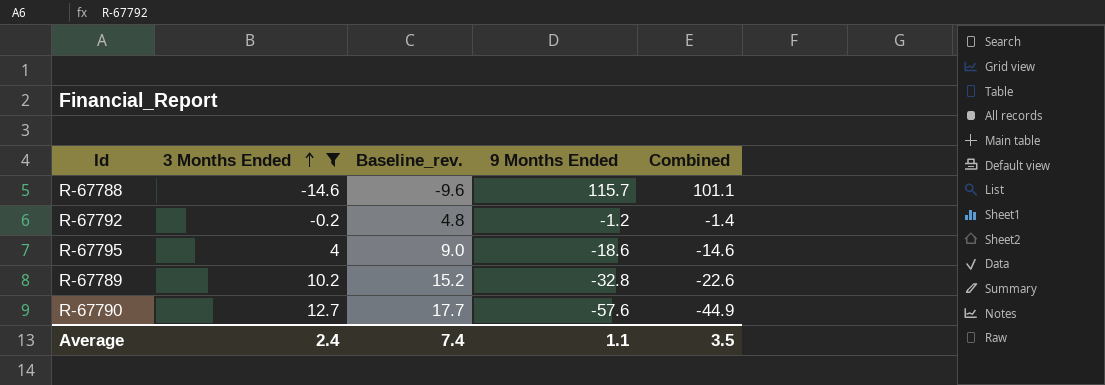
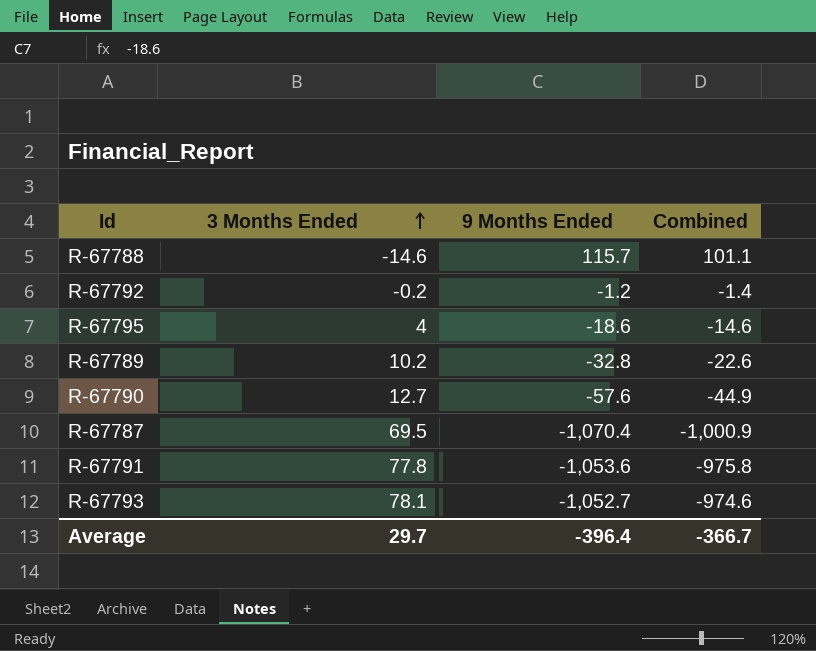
filter: 3 Months Ended <= 12.7 -> none
column Baseline_rev. | formula: [3 Months Ended] + 5 -> none
Average | 3 Months Ended: 2.4 -> 29.7
Average | 9 Months Ended: 1.1 -> -396.4
Average | Combined: 3.5 -> -366.7

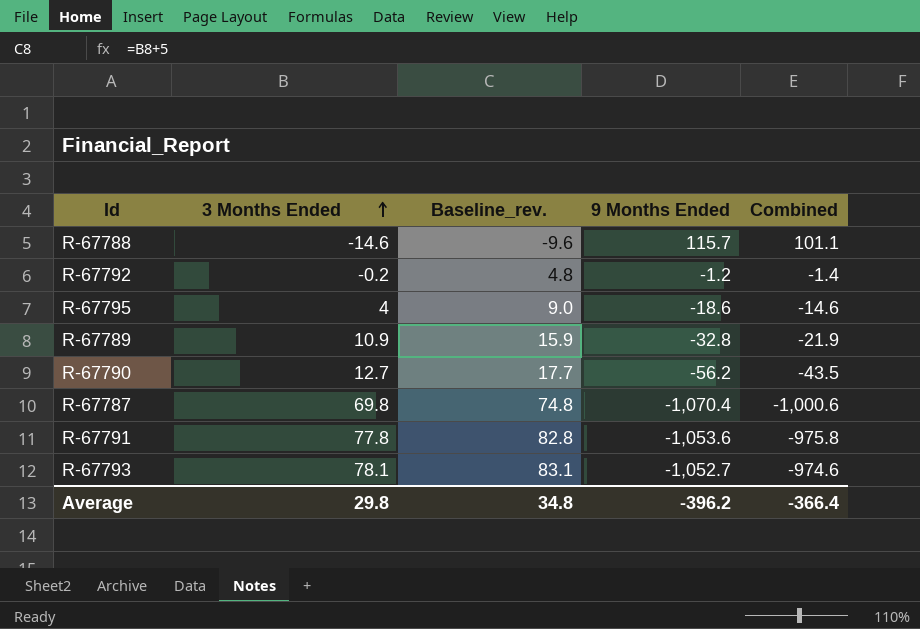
column Baseline_rev. | formula: none -> [3 Months Ended] + 5
R-67789 | 3 Months Ended: 10.2 -> 10.9
R-67789 | Combined: -22.6 -> -21.9
R-67790 | 9 Months Ended: -57.6 -> -56.2
R-67790 | Combined: -44.9 -> -43.5
R-67787 | 3 Months Ended: 69.5 -> 69.8
R-67787 | Combined: -1,000.9 -> -1,000.6
Average | 3 Months Ended: 29.7 -> 29.8
Average | 9 Months Ended: -396.4 -> -396.2
Average | Combined: -366.7 -> -366.4

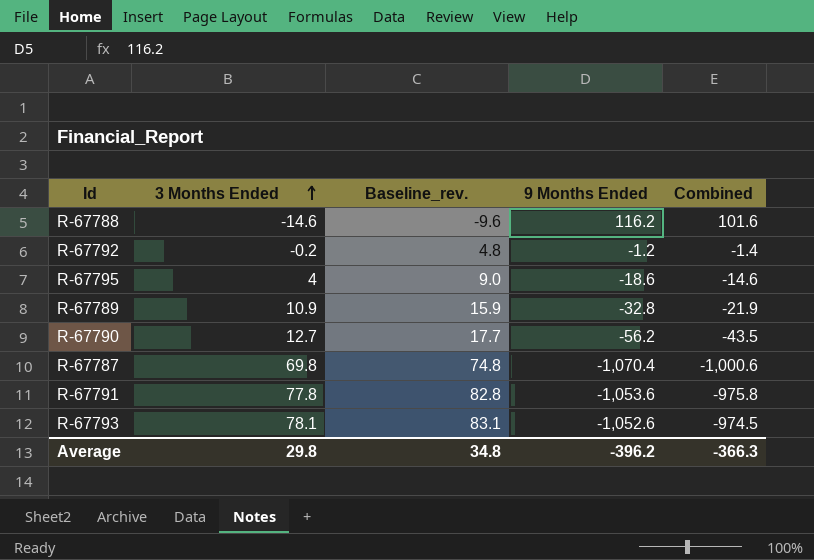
R-67788 | 9 Months Ended: 115.7 -> 116.2
R-67788 | Combined: 101.1 -> 101.6
R-67793 | 9 Months Ended: -1,052.7 -> -1,052.6
R-67793 | Combined: -974.6 -> -974.5
Average | Combined: -366.4 -> -366.3

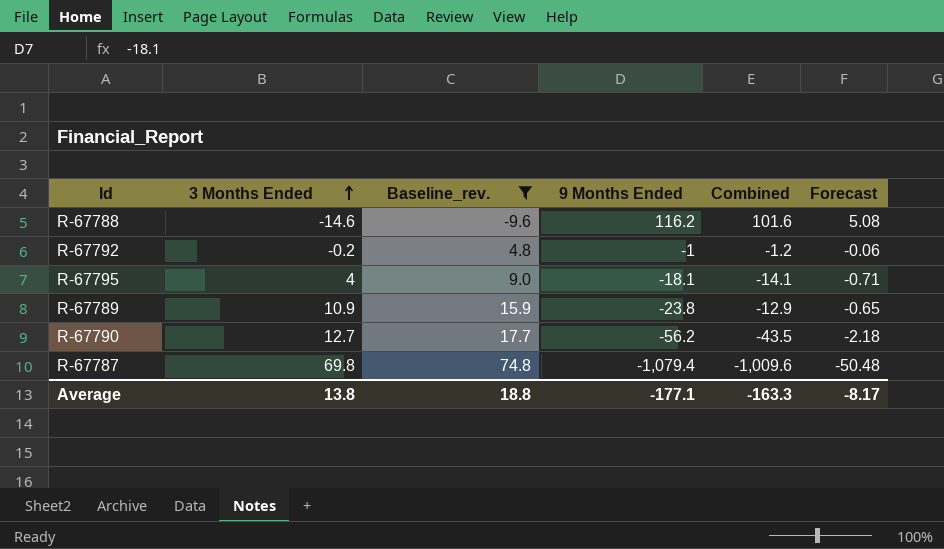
filter: none -> Baseline_rev. <= 74.8
column Forecast | formula: none -> [Combined] * 0.05
R-67792 | 9 Months Ended: -1.2 -> -1
R-67792 | Combined: -1.4 -> -1.2
R-67795 | 9 Months Ended: -18.6 -> -18.1
R-67795 | Combined: -14.6 -> -14.1
R-67789 | 9 Months Ended: -32.8 -> -23.8
R-67789 | Combined: -21.9 -> -12.9
R-67787 | 9 Months Ended: -1,070.4 -> -1,079.4
R-67787 | Combined: -1,000.6 -> -1,009.6
Average | 3 Months Ended: 29.8 -> 13.8
Average | Baseline_rev.: 34.8 -> 18.8
Average | 9 Months Ended: -396.2 -> -177.1
Average | Combined: -366.3 -> -163.3

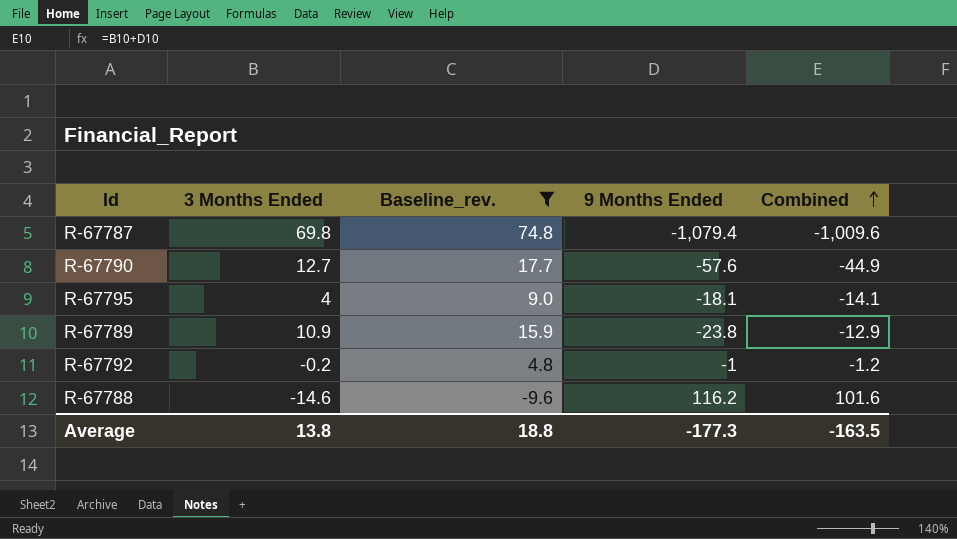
row order: 3 Months Ended ascending -> Combined ascending
column Forecast | formula: [Combined] * 0.05 -> none
R-67790 | 9 Months Ended: -56.2 -> -57.6
R-67790 | Combined: -43.5 -> -44.9
Average | 9 Months Ended: -177.1 -> -177.3
Average | Combined: -163.3 -> -163.5

